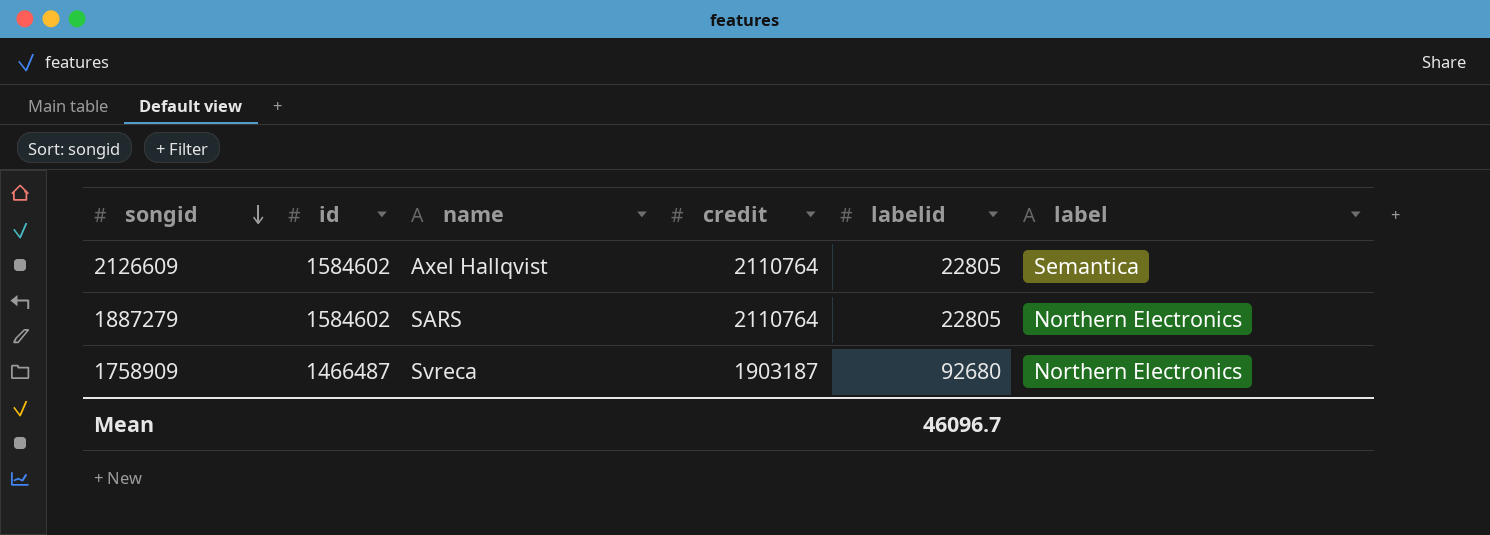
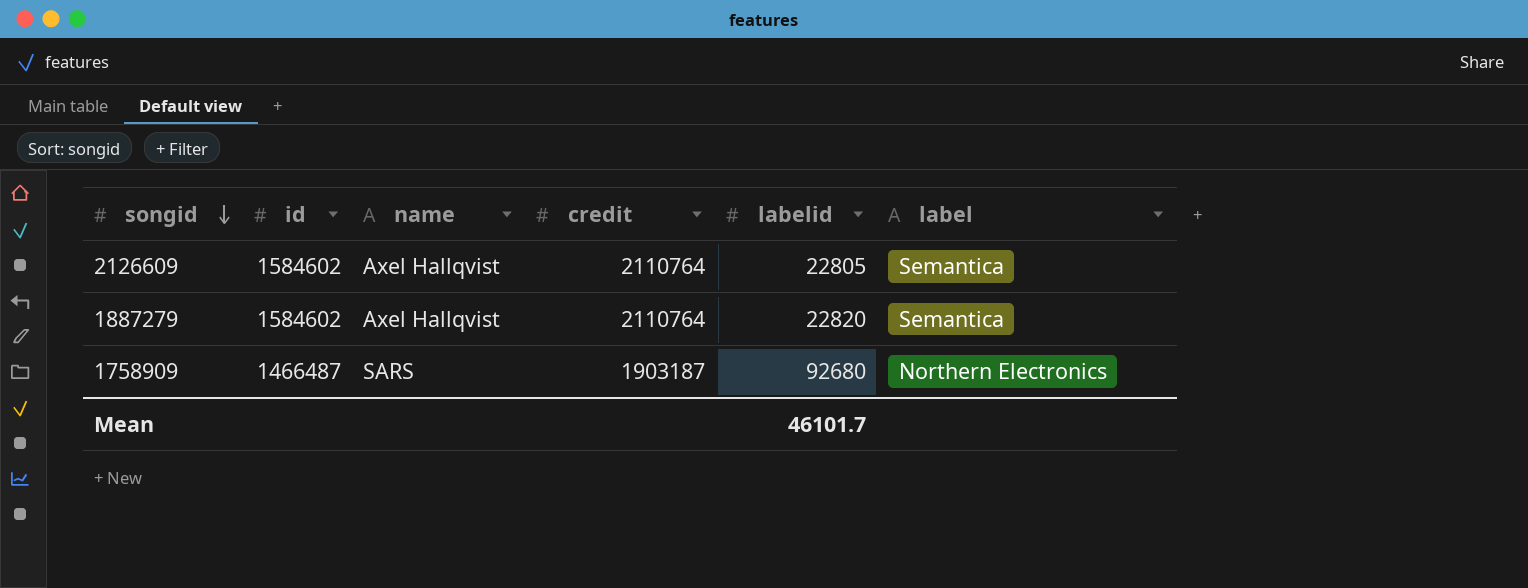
1887279 | name: SARS -> Axel Hallqvist
1887279 | labelid: 22805 -> 22820
1887279 | label: Northern Electronics -> Semantica
1758909 | name: Svreca -> SARS
Mean | labelid: 46096.7 -> 46101.7

